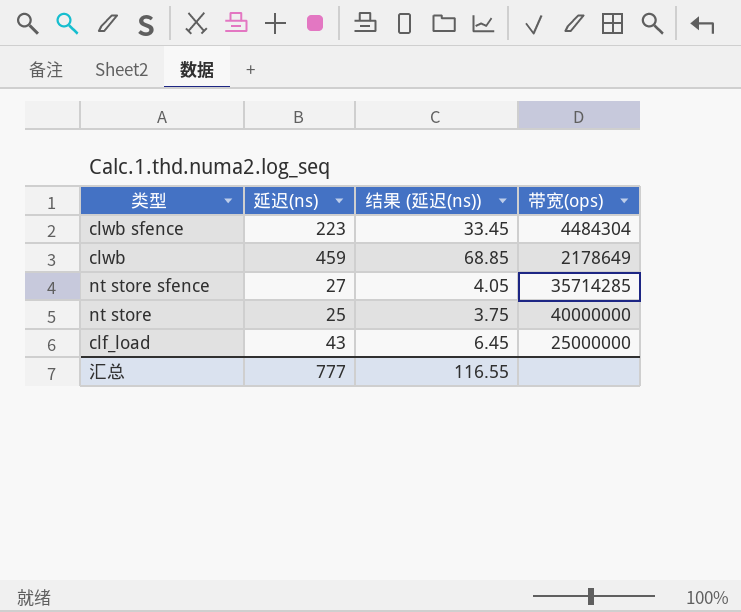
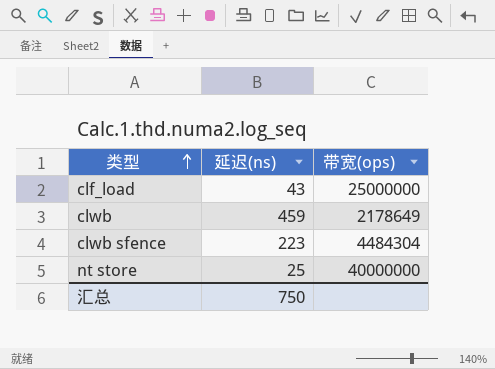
row order: none -> 类型 ascending
column 结果 (延迟(ns)) | formula: [延迟(ns)] * 0.15 -> none
row nt store sfence: 27 | 4.05 | 35714285 -> none
汇总 | 延迟(ns): 777 -> 750

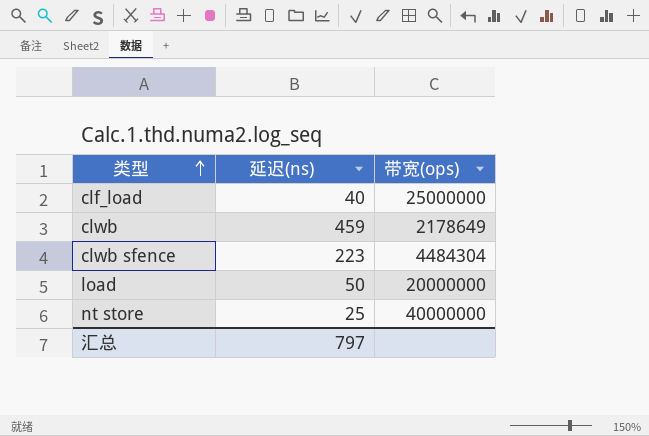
clf_load | 延迟(ns): 43 -> 40
row load: none -> 50 | 20000000
汇总 | 延迟(ns): 750 -> 797

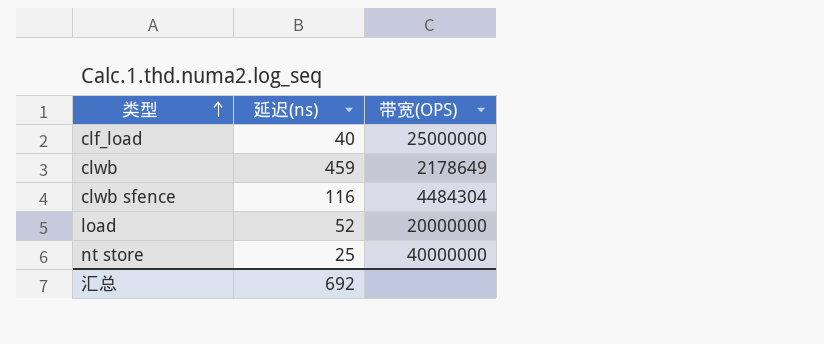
column name: 带宽(ops) -> 带宽(OPS)
clwb sfence | 延迟(ns): 223 -> 116
load | 延迟(ns): 50 -> 52
汇总 | 延迟(ns): 797 -> 692

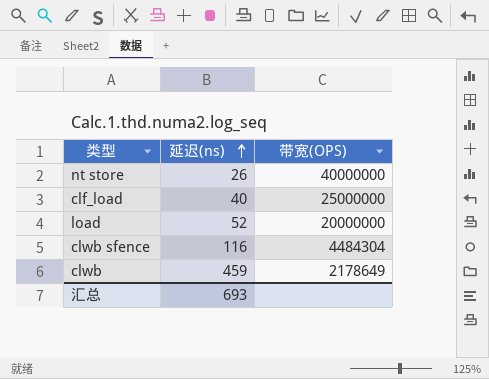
row order: 类型 ascending -> 延迟(ns) ascending
nt store | 延迟(ns): 25 -> 26
汇总 | 延迟(ns): 692 -> 693

